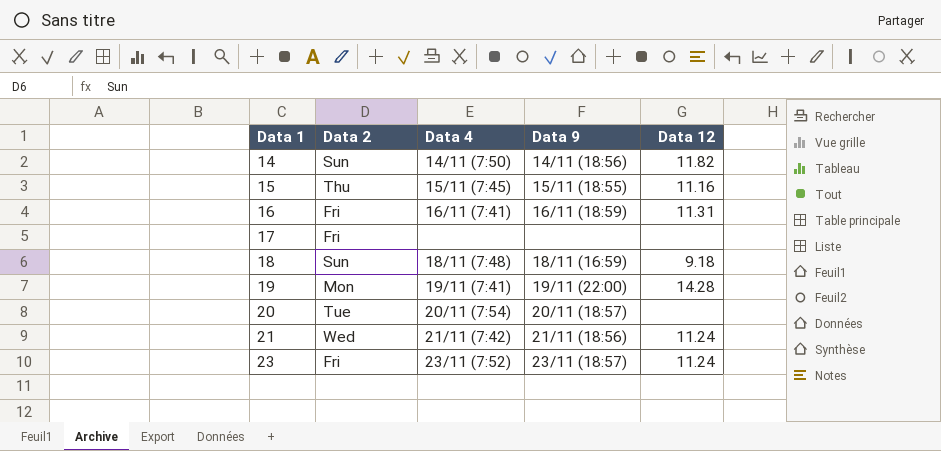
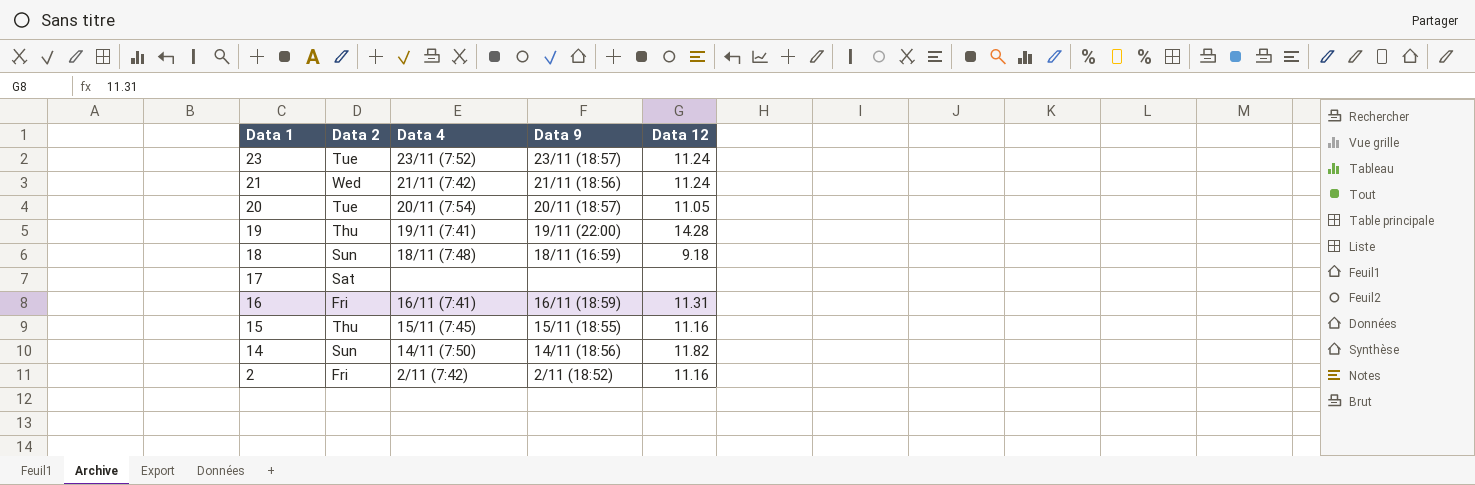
row order: Data 1 ascending -> Data 1 descending
23 | Data 2: Fri -> Tue
20 | Data 12: none -> 11.05
19 | Data 2: Mon -> Thu
17 | Data 2: Fri -> Sat
row 2: none -> Fri | 2/11 (7:42) | 2/11 (18:52) | 11.16

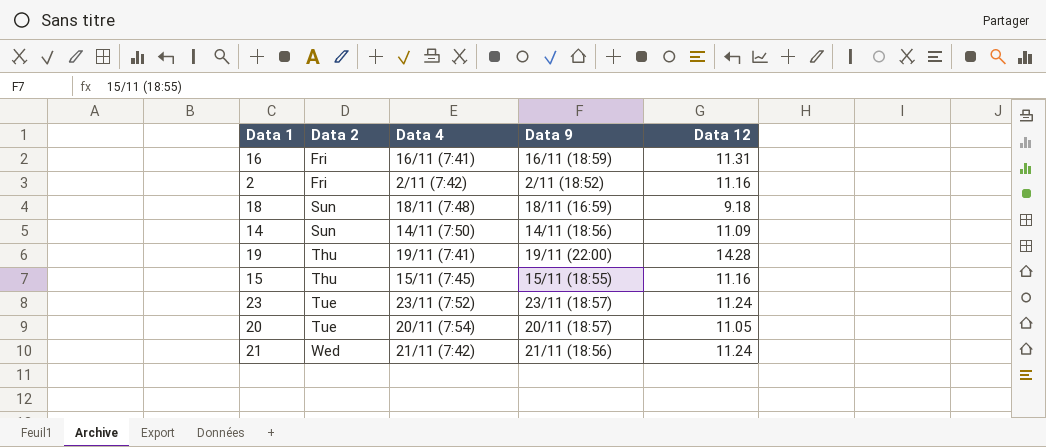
row order: Data 1 descending -> Data 2 ascending
row 17: Sat | none | none | none -> none
14 | Data 12: 11.82 -> 11.09

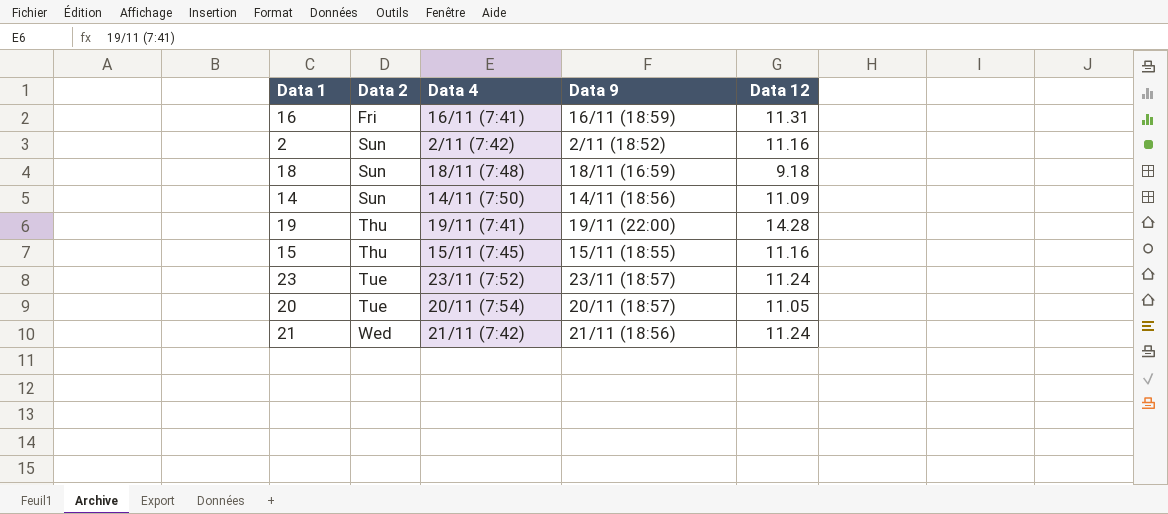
2 | Data 2: Fri -> Sun

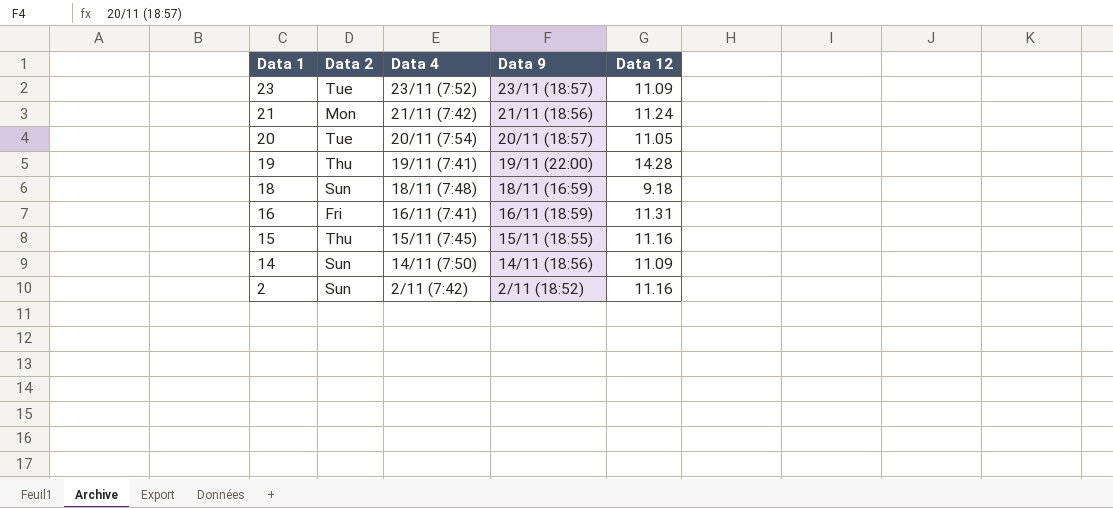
row order: Data 2 ascending -> Data 1 descending
23 | Data 12: 11.24 -> 11.09
21 | Data 2: Wed -> Mon

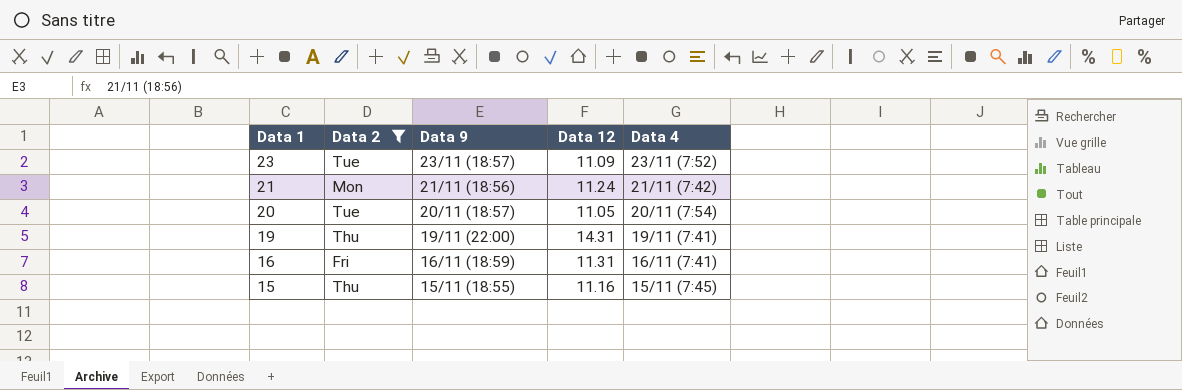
filter: none -> Data 2 != Sun
column Data 4 | position: 3 -> 5
19 | Data 12: 14.28 -> 14.31

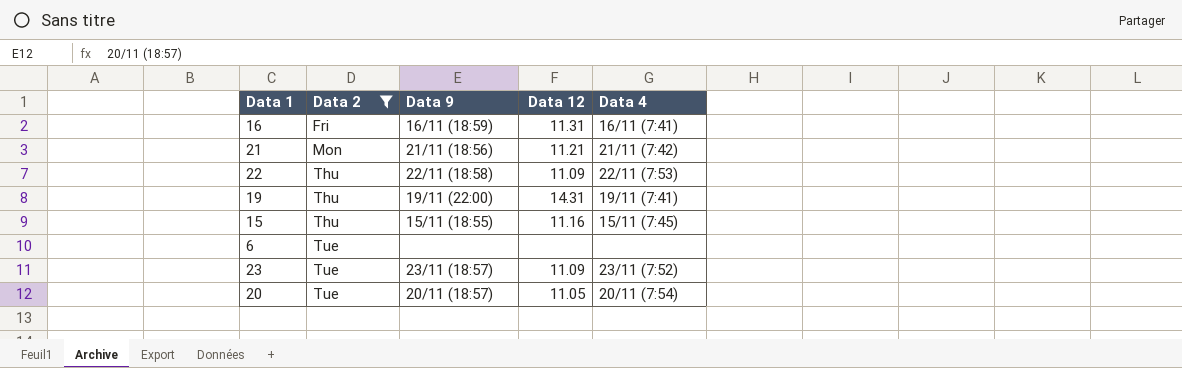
row order: Data 1 descending -> Data 2 ascending
21 | Data 12: 11.24 -> 11.21
row 22: none -> Thu | 22/11 (18:58) | 11.09 | 22/11 (7:53)
row 6: none -> Tue | none | none | none

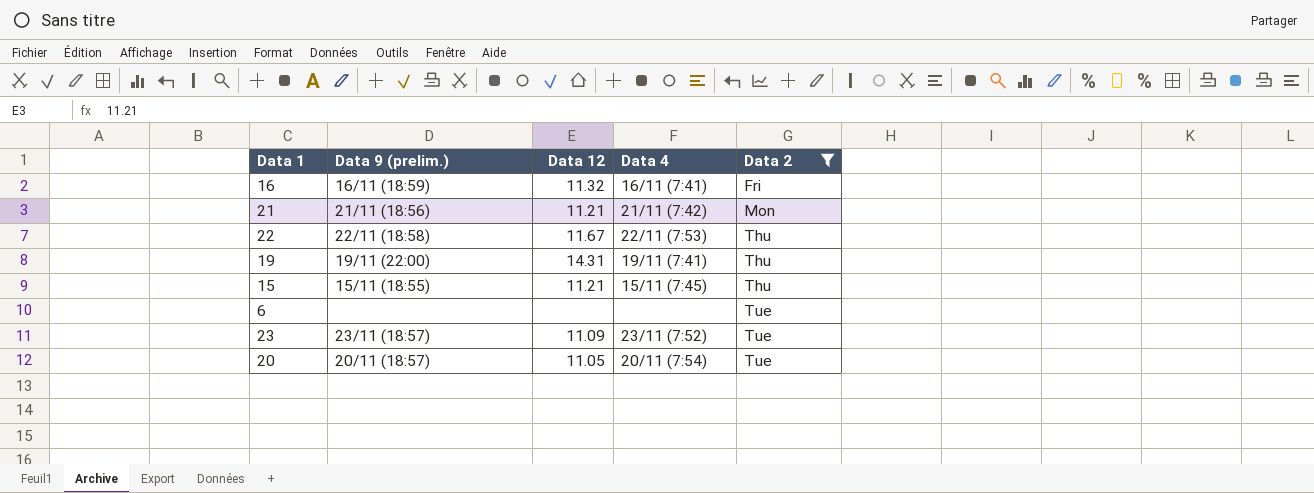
column name: Data 9 -> Data 9 (prelim.)
column Data 2 | position: 2 -> 5
16 | Data 12: 11.31 -> 11.32
22 | Data 12: 11.09 -> 11.67
15 | Data 12: 11.16 -> 11.21

